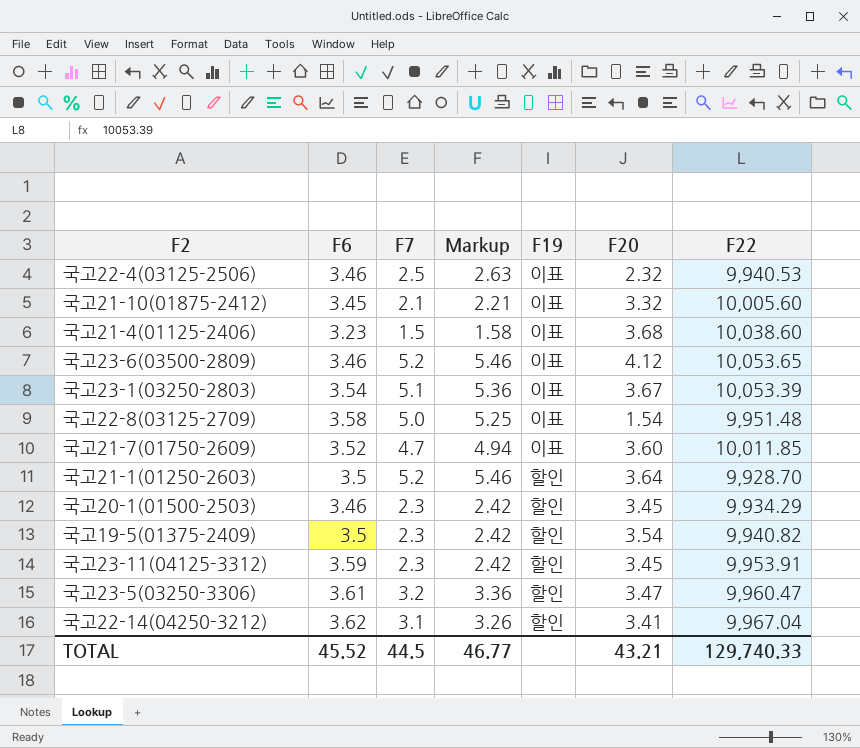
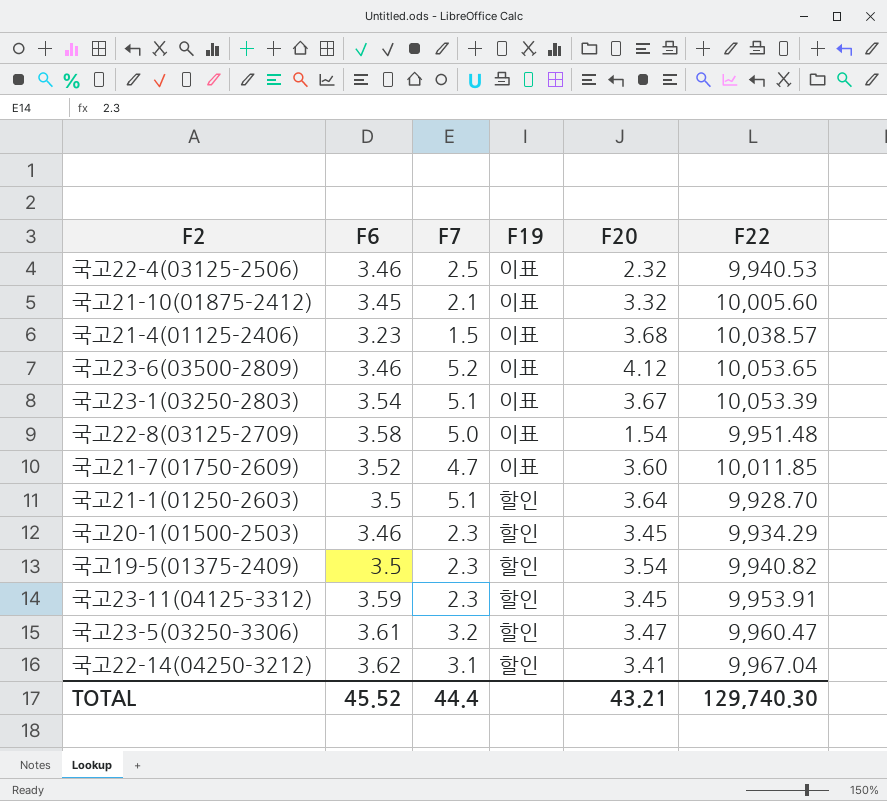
column Markup | formula: [F7] * 1.05 -> none
국고21-4(01125-2406) | F22: 10,038.60 -> 10,038.57
국고21-1(01250-2603) | F7: 5.2 -> 5.1
TOTAL | F7: 44.5 -> 44.4
TOTAL | F22: 129,740.33 -> 129,740.30

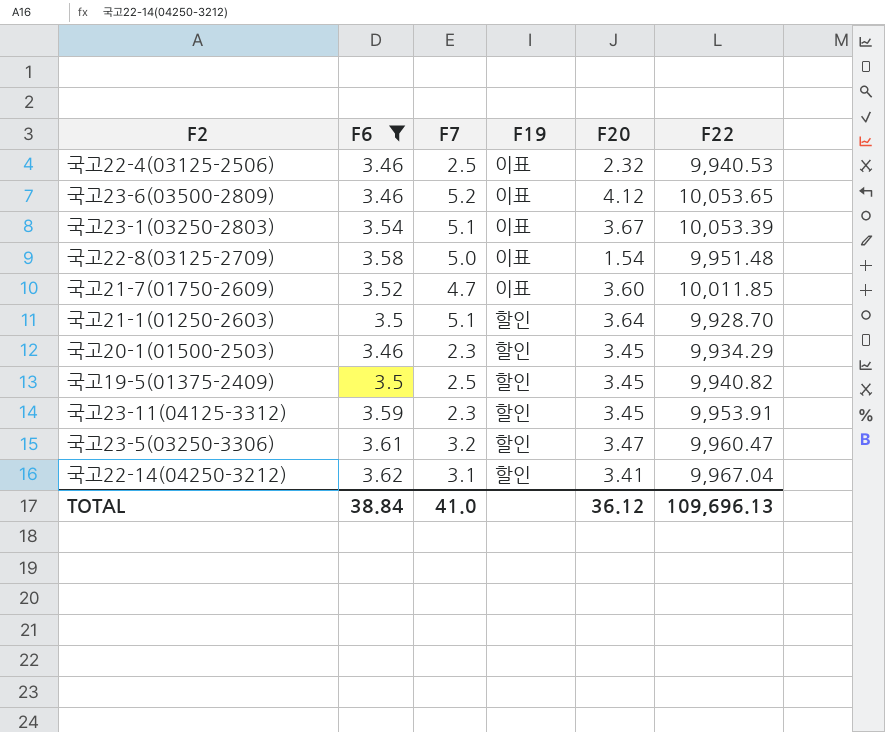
filter: none -> F6 >= 3.46
국고19-5(01375-2409) | F7: 2.3 -> 2.5
국고19-5(01375-2409) | F20: 3.54 -> 3.45
TOTAL | F6: 45.52 -> 38.84
TOTAL | F7: 44.4 -> 41.0
TOTAL | F20: 43.21 -> 36.12
TOTAL | F22: 129,740.30 -> 109,696.13

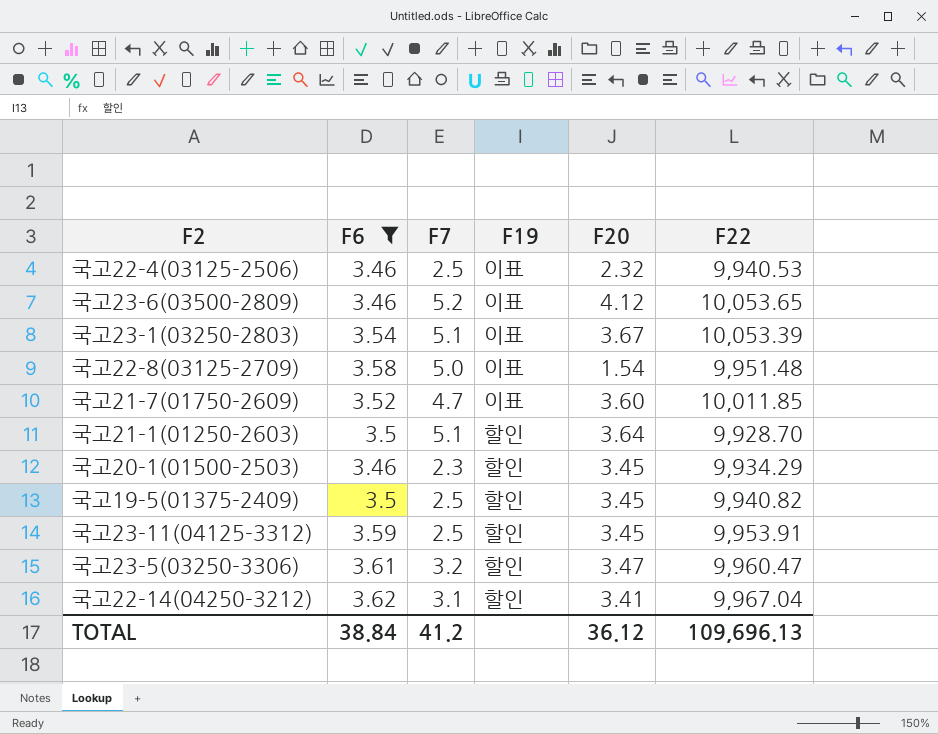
국고23-11(04125-3312) | F7: 2.3 -> 2.5
TOTAL | F7: 41.0 -> 41.2

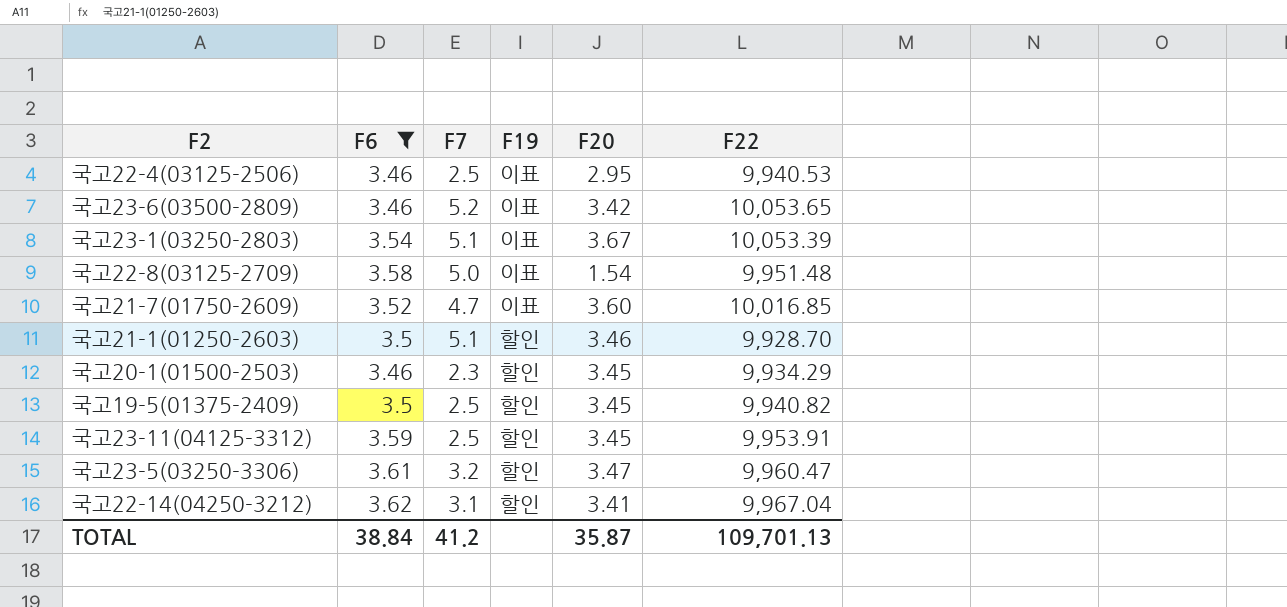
국고22-4(03125-2506) | F20: 2.32 -> 2.95
국고23-6(03500-2809) | F20: 4.12 -> 3.42
국고21-7(01750-2609) | F22: 10,011.85 -> 10,016.85
국고21-1(01250-2603) | F20: 3.64 -> 3.46
TOTAL | F20: 36.12 -> 35.87
TOTAL | F22: 109,696.13 -> 109,701.13

